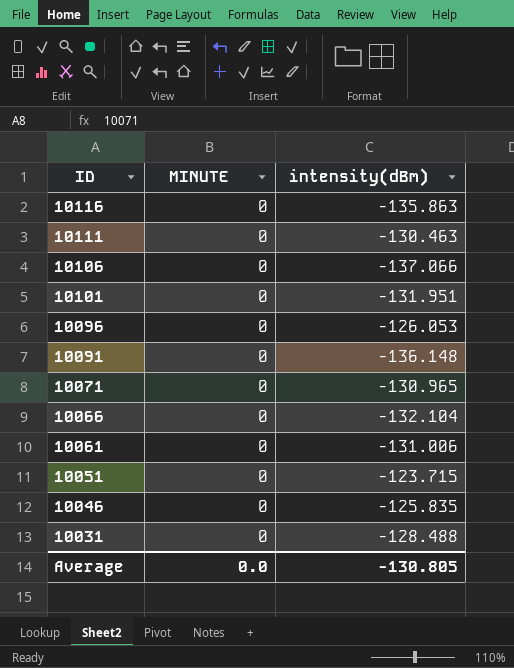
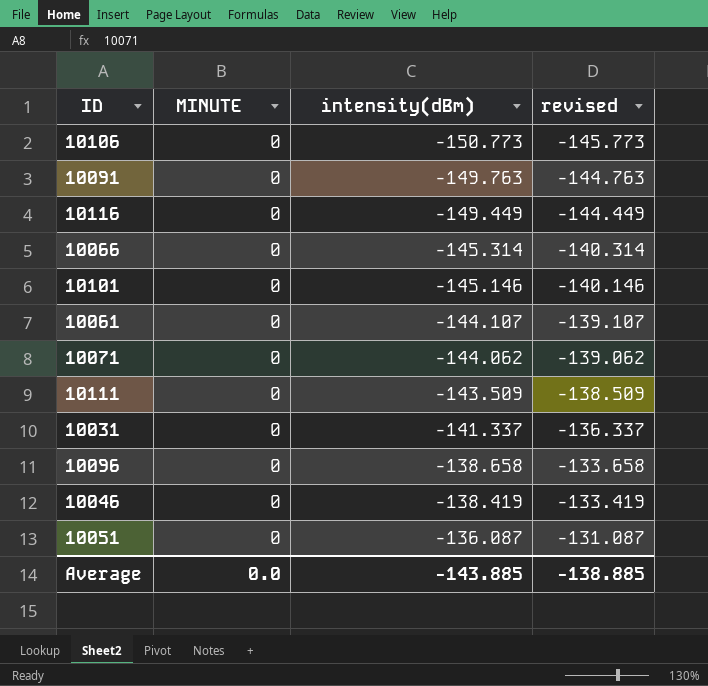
row order: ID descending -> intensity(dBm) ascending
column revised | formula: none -> [intensity(dBm)] + 5
10106 | intensity(dBm): -137.066 -> -150.773
10091 | intensity(dBm): -136.148 -> -149.763
10116 | intensity(dBm): -135.863 -> -149.449
10066 | intensity(dBm): -132.104 -> -145.314
10101 | intensity(dBm): -131.951 -> -145.146
10061 | intensity(dBm): -131.006 -> -144.107
10071 | intensity(dBm): -130.965 -> -144.062
10111 | intensity(dBm): -130.463 -> -143.509
10031 | intensity(dBm): -128.488 -> -141.337
10096 | intensity(dBm): -126.053 -> -138.658
10046 | intensity(dBm): -125.835 -> -138.419
10051 | intensity(dBm): -123.715 -> -136.087
Average | intensity(dBm): -130.805 -> -143.885

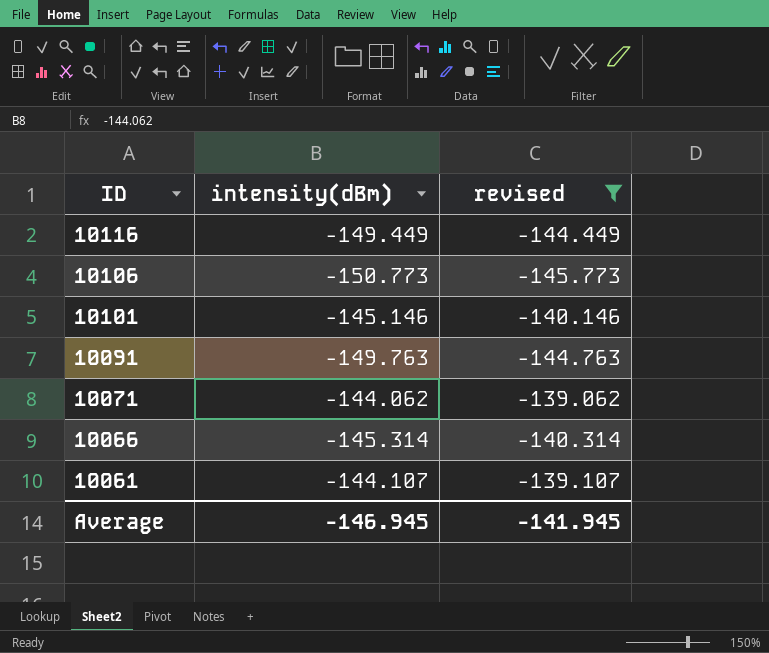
filter: none -> revised <= -139.062
row order: intensity(dBm) ascending -> ID descending
column MINUTE | position: 2 -> none
Average | intensity(dBm): -143.885 -> -146.945
Average | revised: -138.885 -> -141.945

